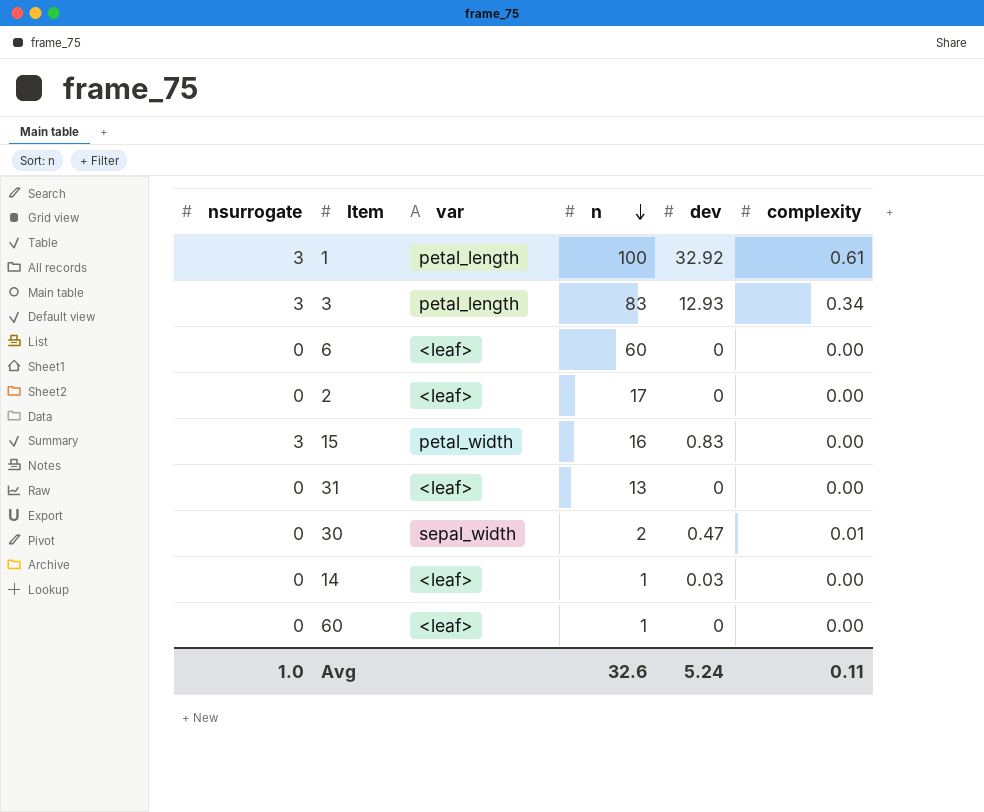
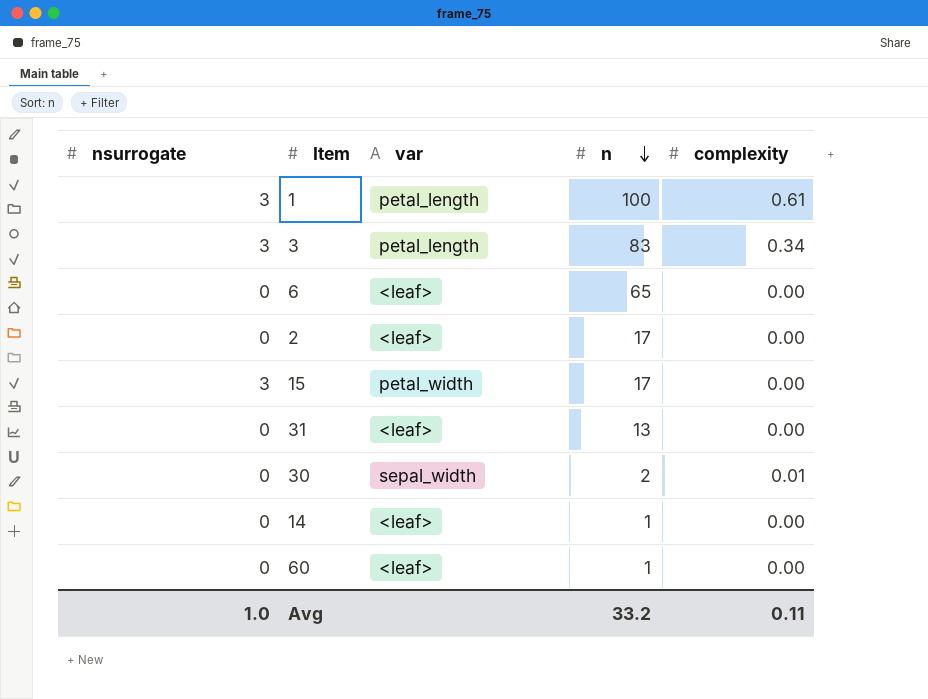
column dev | position: 5 -> none
6 | n: 60 -> 65
15 | n: 16 -> 17
Avg | n: 32.6 -> 33.2

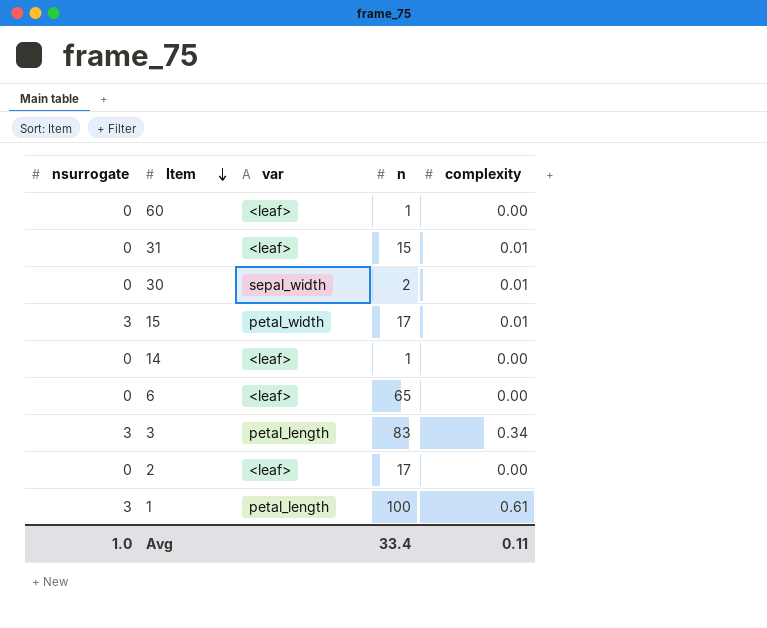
row order: n descending -> Item descending
31 | n: 13 -> 15
31 | complexity: 0.00 -> 0.01
15 | complexity: 0.00 -> 0.01
Avg | n: 33.2 -> 33.4

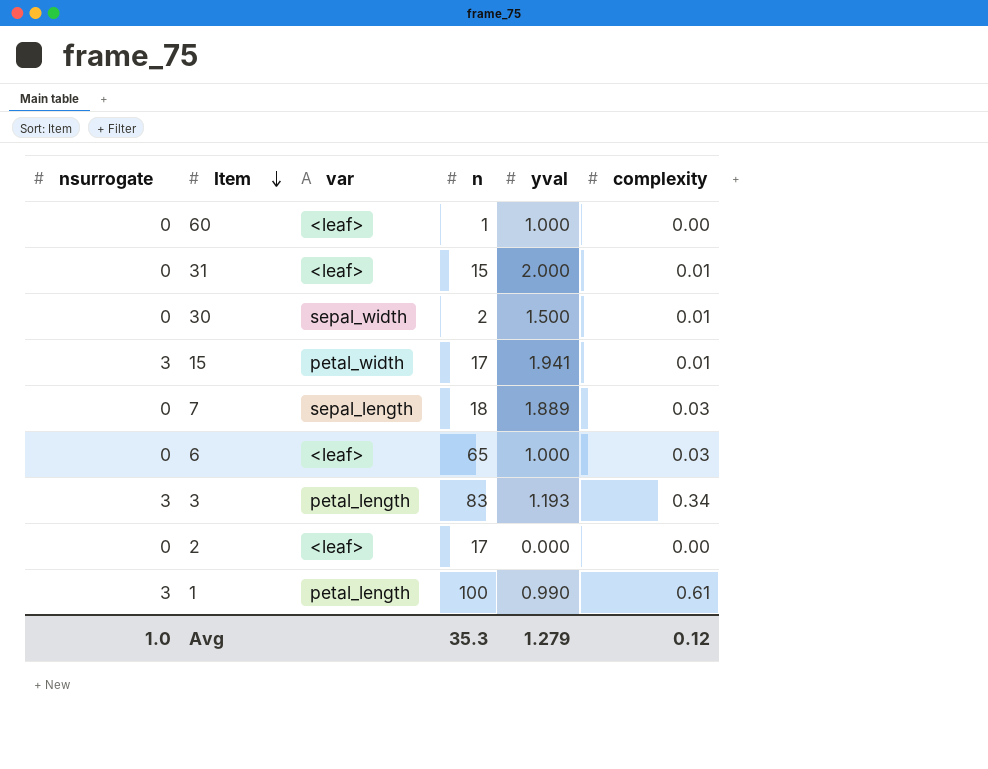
column yval | position: none -> 5
row 14: 0 | <leaf> | 1 | 0.00 -> none
row 7: none -> 0 | sepal_length | 18 | 1.889 | 0.03
6 | complexity: 0.00 -> 0.03
Avg | n: 33.4 -> 35.3
Avg | complexity: 0.11 -> 0.12

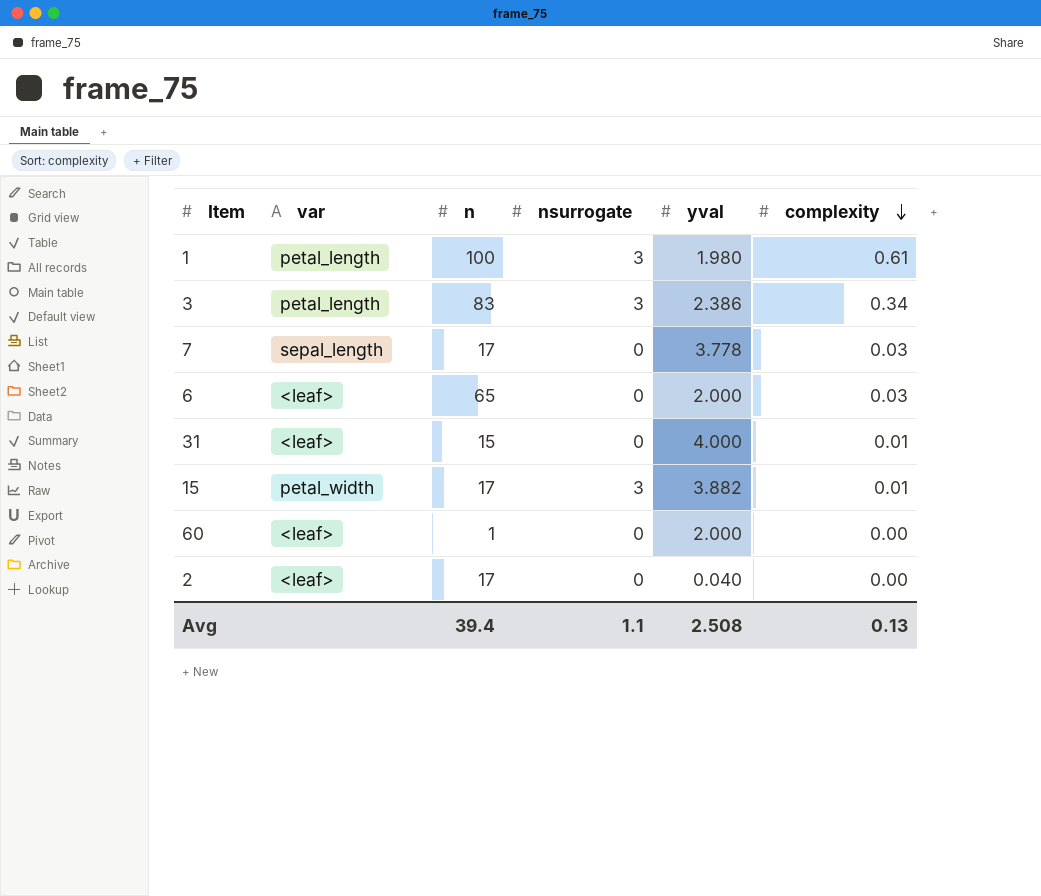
row order: Item descending -> complexity descending
column nsurrogate | position: 1 -> 4
row 30: 0 | sepal_width | 2 | 1.500 | 0.01 -> none
1 | yval: 0.990 -> 1.980
3 | yval: 1.193 -> 2.386
7 | n: 18 -> 17
7 | yval: 1.889 -> 3.778
6 | yval: 1.000 -> 2.000
31 | yval: 2.000 -> 4.000
15 | yval: 1.941 -> 3.882
60 | yval: 1.000 -> 2.000
2 | yval: 0.000 -> 0.040
Avg | n: 35.3 -> 39.4
Avg | nsurrogate: 1.0 -> 1.1
Avg | yval: 1.279 -> 2.508
Avg | complexity: 0.12 -> 0.13

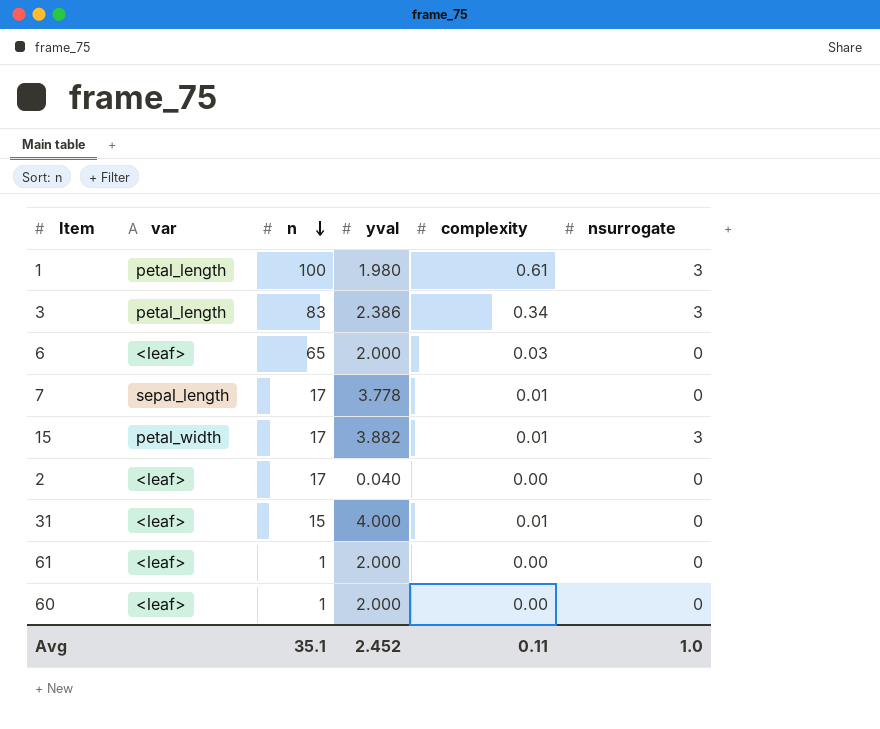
row order: complexity descending -> n descending
column nsurrogate | position: 4 -> 6
7 | complexity: 0.03 -> 0.01
row 61: none -> <leaf> | 1 | 2.000 | 0.00 | 0
Avg | n: 39.4 -> 35.1
Avg | yval: 2.508 -> 2.452
Avg | complexity: 0.13 -> 0.11
Avg | nsurrogate: 1.1 -> 1.0

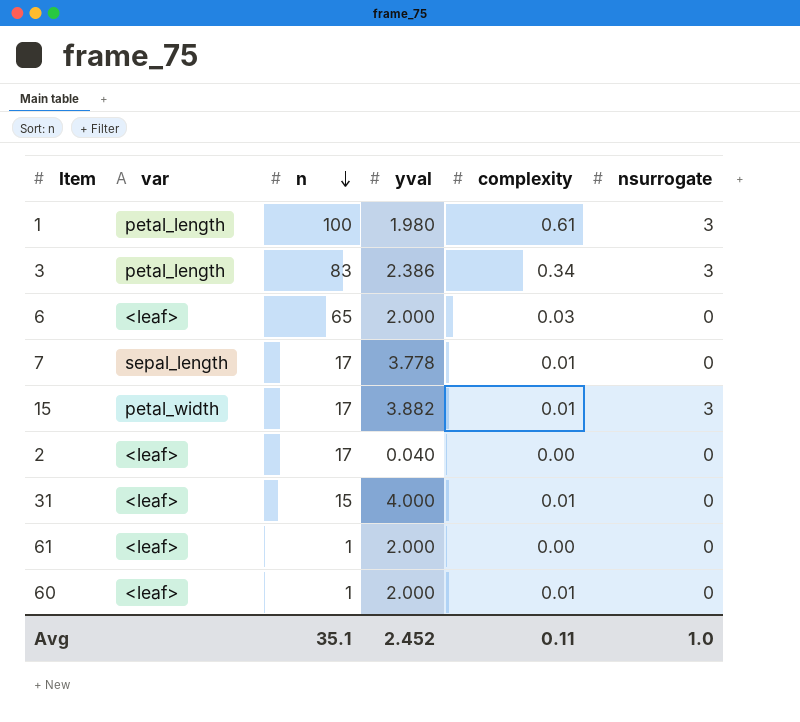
60 | complexity: 0.00 -> 0.01

